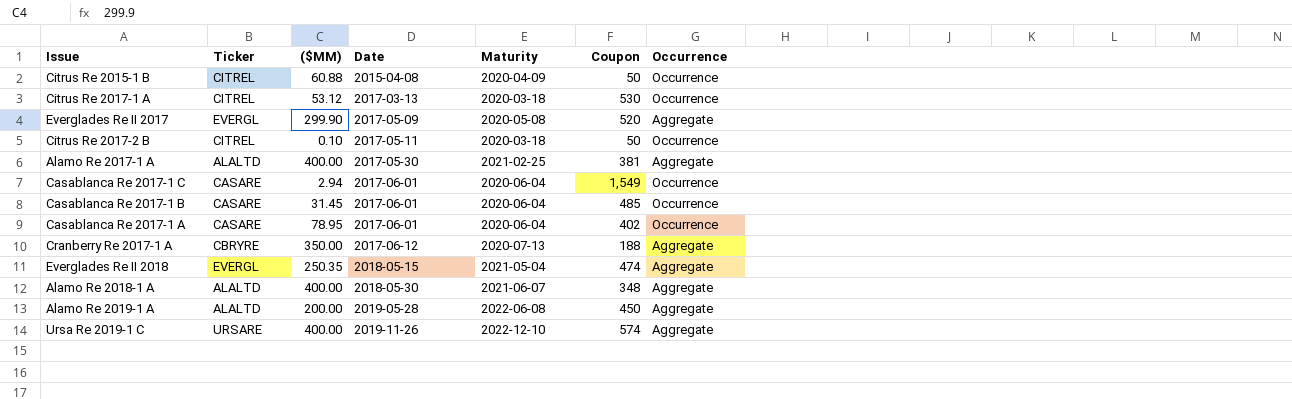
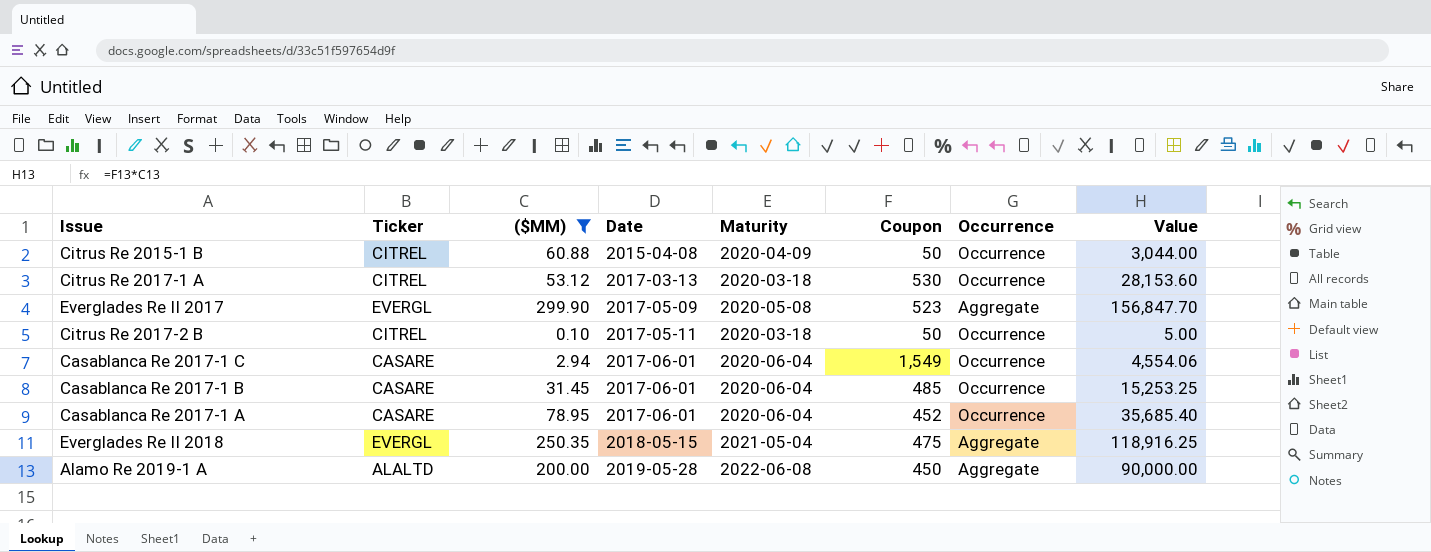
filter: none -> ($MM) <= 299.90
column Value | formula: none -> [($MM)] * [Coupon]
Everglades Re II 2017 | Coupon: 520 -> 523
Casablanca Re 2017-1 A | Coupon: 402 -> 452
Everglades Re II 2018 | Coupon: 474 -> 475

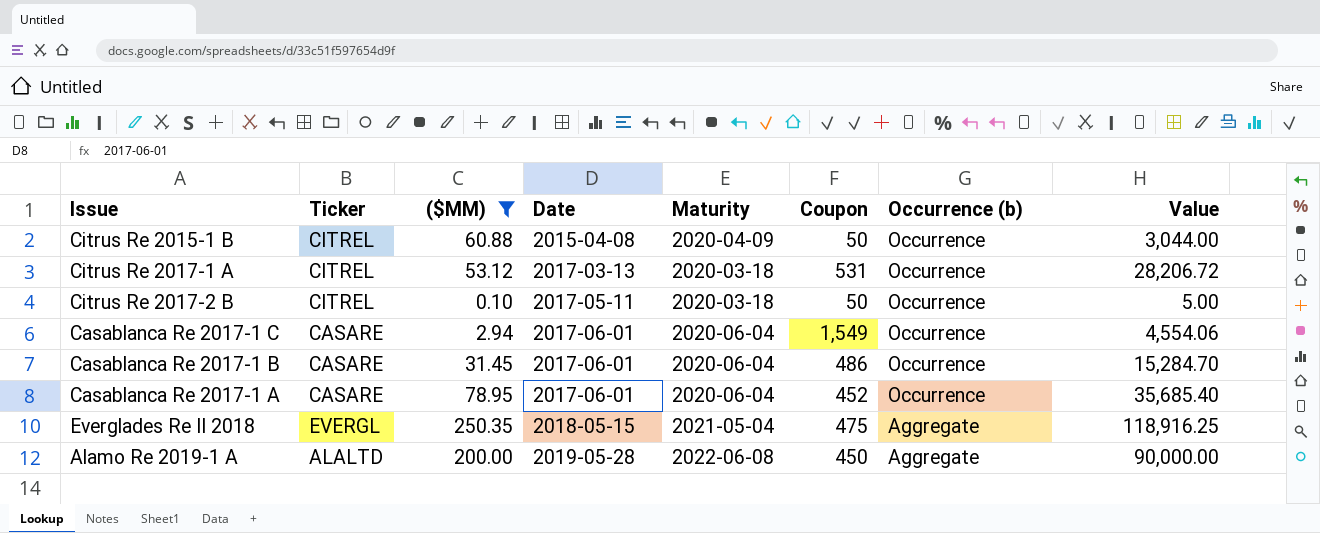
column name: Occurrence -> Occurrence (b)
row Everglades Re II 2017: EVERGL | 299.90 | 2017-05-09 | 2020-05-08 | 523 | Aggregate | 156,847.70 -> none
Citrus Re 2017-1 A | Coupon: 530 -> 531
Citrus Re 2017-1 A | Value: 28,153.60 -> 28,206.72
Casablanca Re 2017-1 B | Coupon: 485 -> 486
Casablanca Re 2017-1 B | Value: 15,253.25 -> 15,284.70

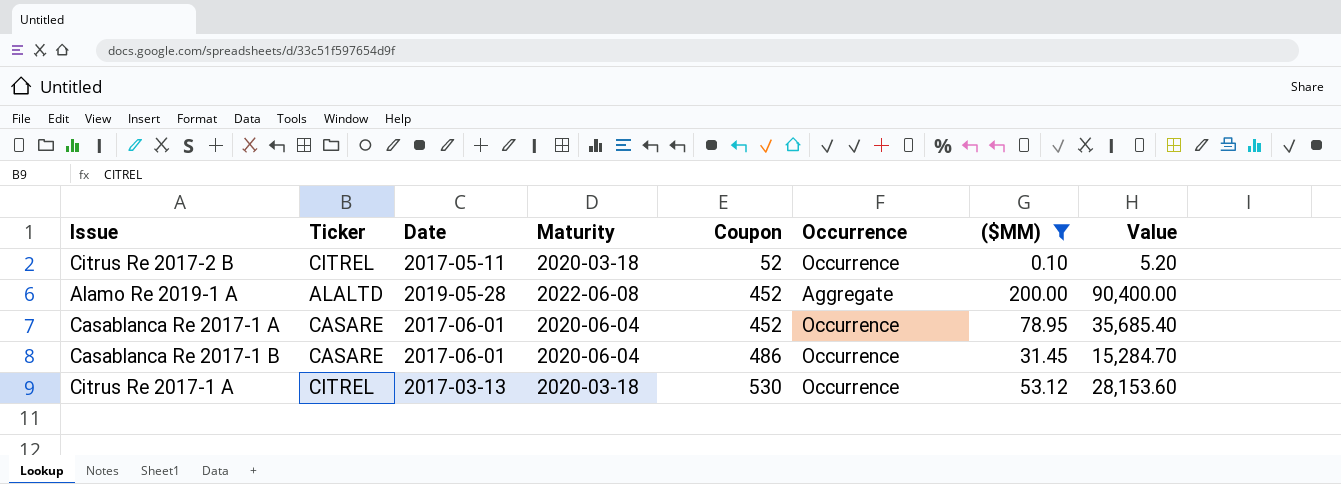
row order: Date ascending -> Coupon ascending
column name: Occurrence (b) -> Occurrence
column ($MM) | position: 3 -> 7
row Citrus Re 2015-1 B: CITREL | 60.88 | 2015-04-08 | 2020-04-09 | 50 | Occurrence | 3,044.00 -> none
row Casablanca Re 2017-1 C: CASARE | 2.94 | 2017-06-01 | 2020-06-04 | 1,549 | Occurrence | 4,554.06 -> none
row Everglades Re II 2018: EVERGL | 250.35 | 2018-05-15 | 2021-05-04 | 475 | Aggregate | 118,916.25 -> none
Citrus Re 2017-2 B | Coupon: 50 -> 52
Citrus Re 2017-2 B | Value: 5.00 -> 5.20
Alamo Re 2019-1 A | Coupon: 450 -> 452
Alamo Re 2019-1 A | Value: 90,000.00 -> 90,400.00
Citrus Re 2017-1 A | Coupon: 531 -> 530
Citrus Re 2017-1 A | Value: 28,206.72 -> 28,153.60

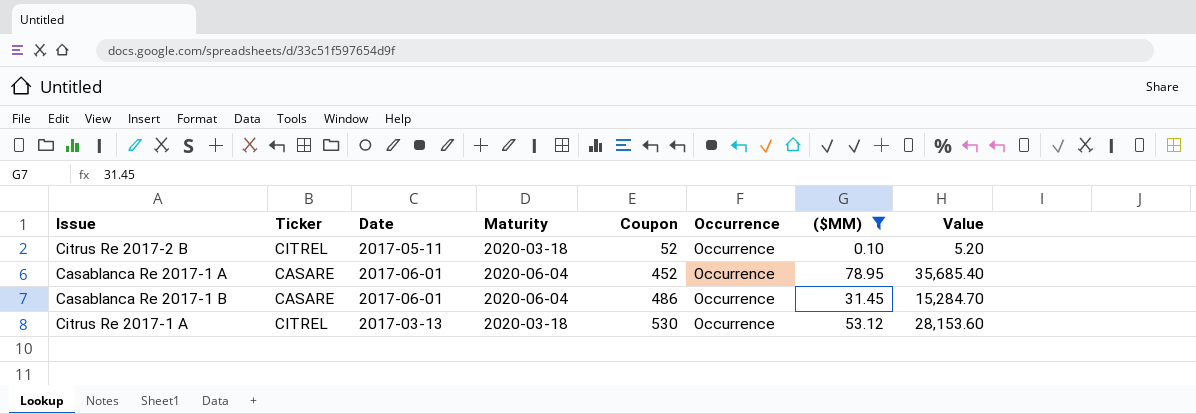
row Alamo Re 2019-1 A: ALALTD | 2019-05-28 | 2022-06-08 | 452 | Aggregate | 200.00 | 90,400.00 -> none

